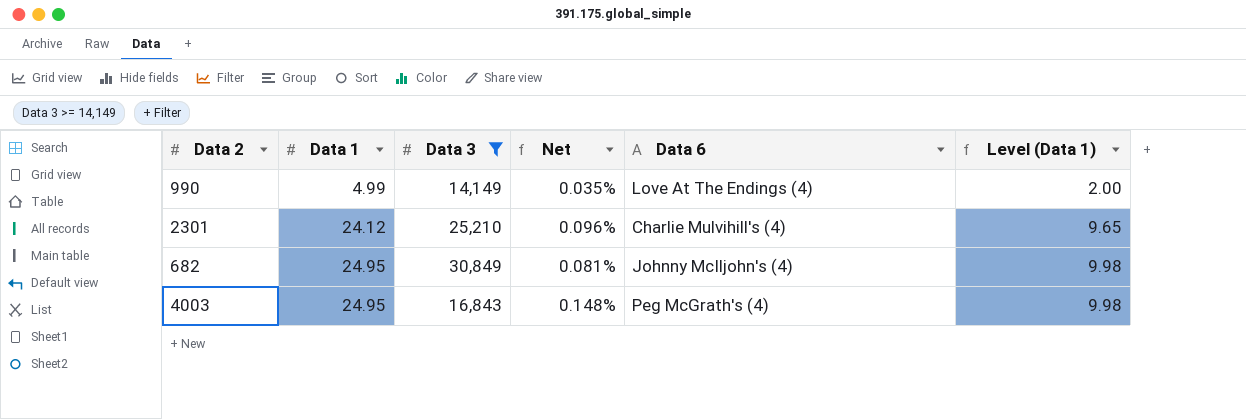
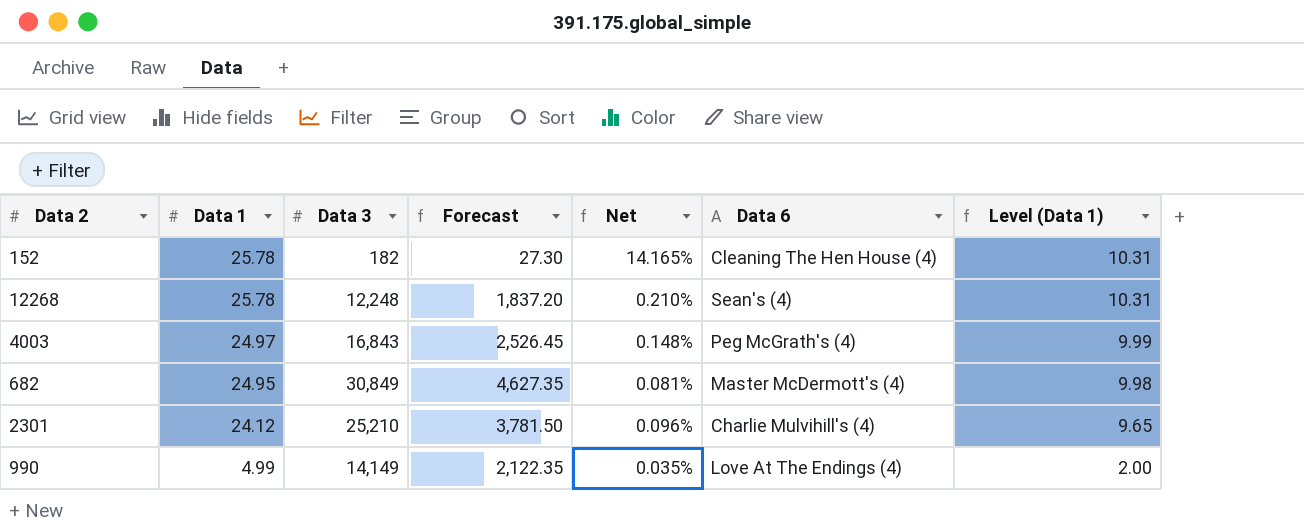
filter: Data 3 >= 14,149 -> none
row order: Data 1 ascending -> Data 1 descending
column Forecast | formula: none -> [Data 3] * 0.15
4003 | Data 1: 24.95 -> 24.97
4003 | Level (Data 1): 9.98 -> 9.99
682 | Data 6: Johnny McIljohn's (4) -> Master McDermott's (4)

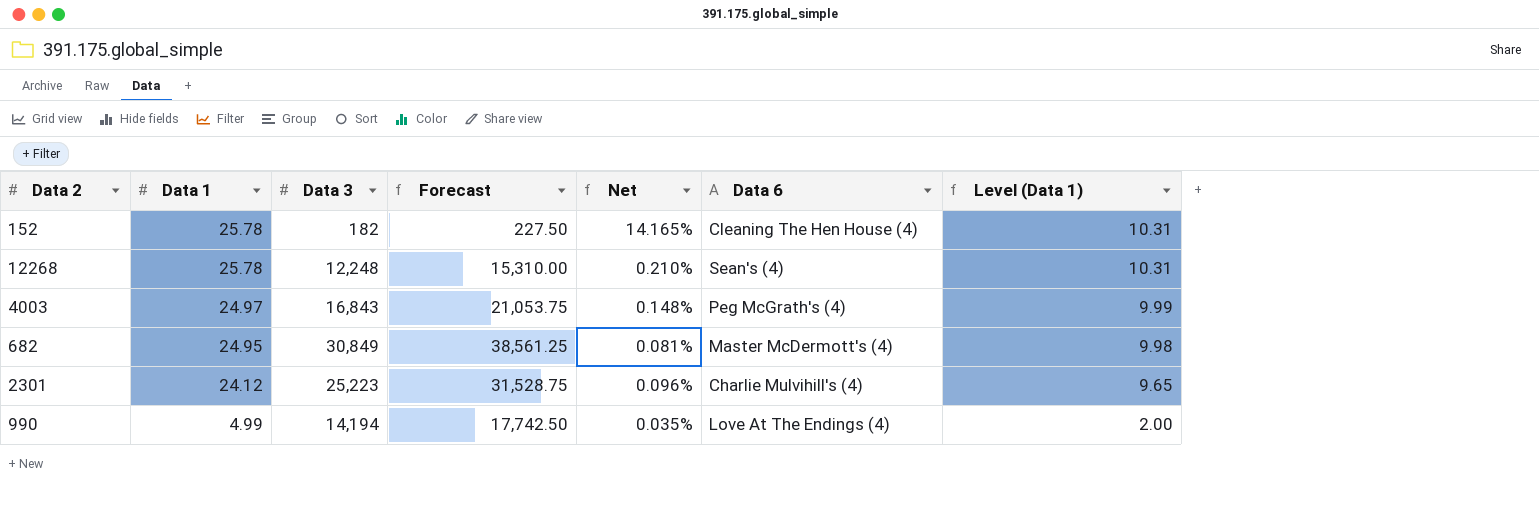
column Forecast | formula: [Data 3] * 0.15 -> [Data 3] * 1.25
2301 | Data 3: 25,210 -> 25,223
990 | Data 3: 14,149 -> 14,194

